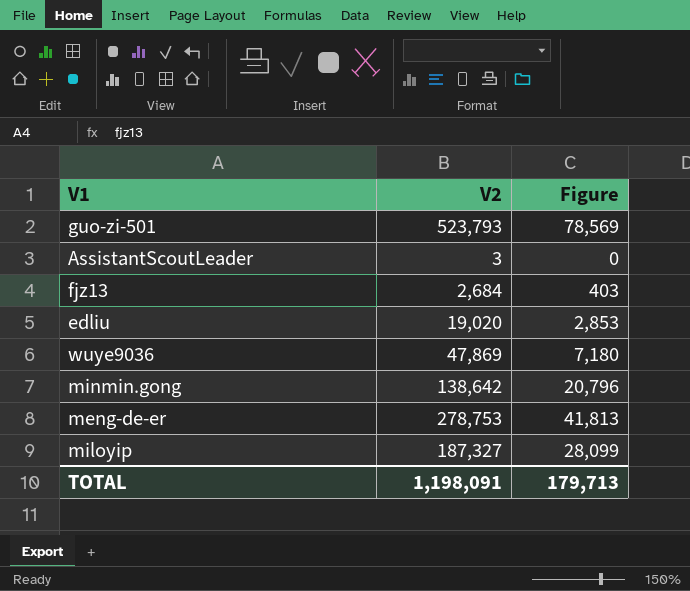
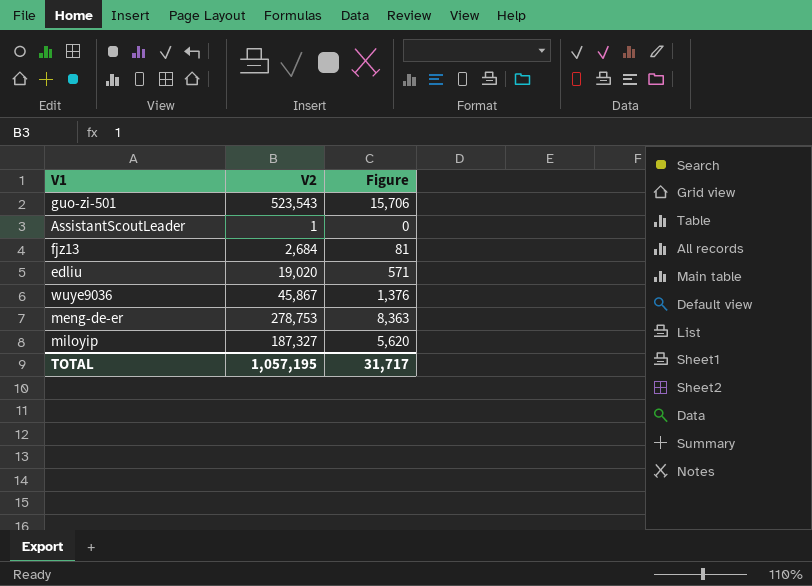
column Figure | formula: [V2] * 0.15 -> [V2] * 0.03
row minmin.gong: 138,642 | 20,796 -> none
guo-zi-501 | V2: 523,793 -> 523,543
AssistantScoutLeader | V2: 3 -> 1
wuye9036 | V2: 47,869 -> 45,867
TOTAL | V2: 1,198,091 -> 1,057,195
TOTAL | Figure: 179,713 -> 31,717

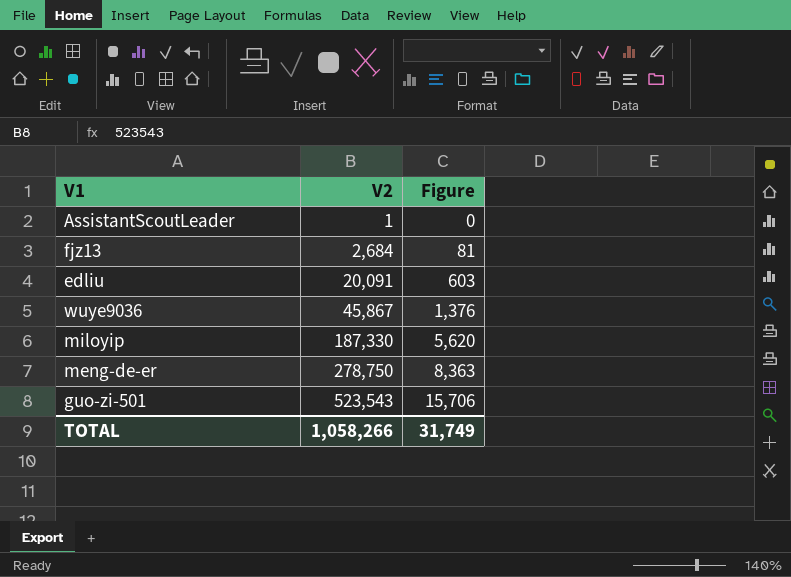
row order: none -> V2 ascending
edliu | V2: 19,020 -> 20,091
edliu | Figure: 571 -> 603
miloyip | V2: 187,327 -> 187,330
meng-de-er | V2: 278,753 -> 278,750
TOTAL | V2: 1,057,195 -> 1,058,266
TOTAL | Figure: 31,717 -> 31,749

